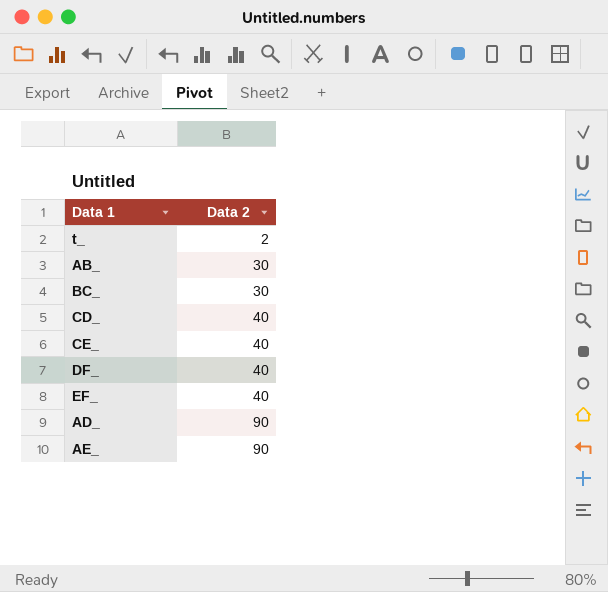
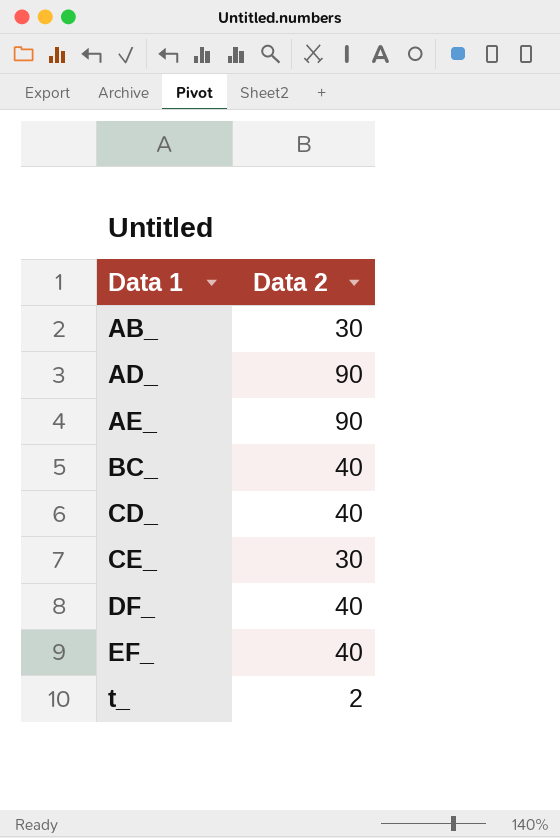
row order: Data 2 ascending -> Data 1 ascending
BC_ | Data 2: 30 -> 40
CE_ | Data 2: 40 -> 30

